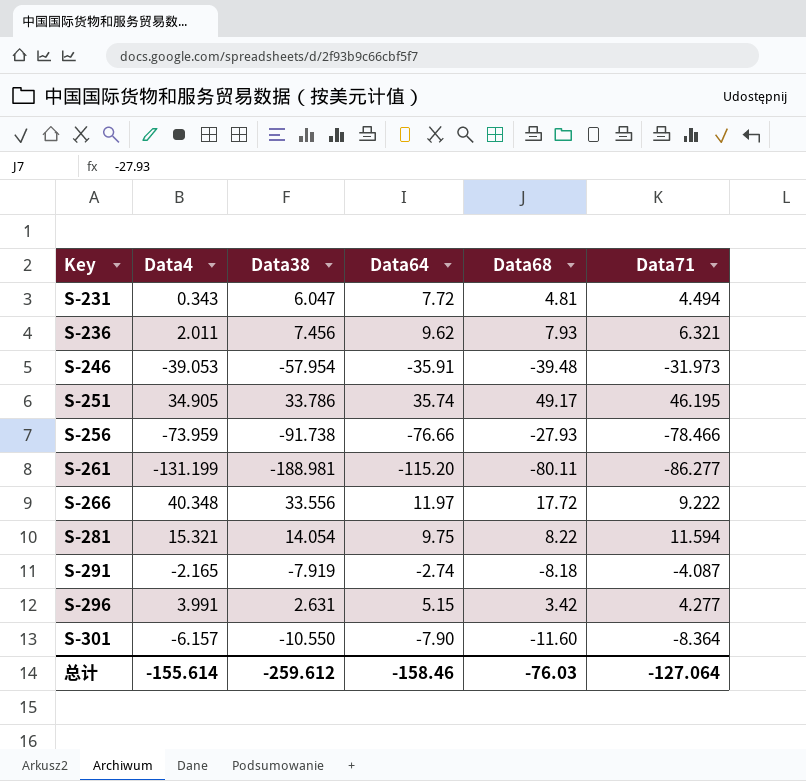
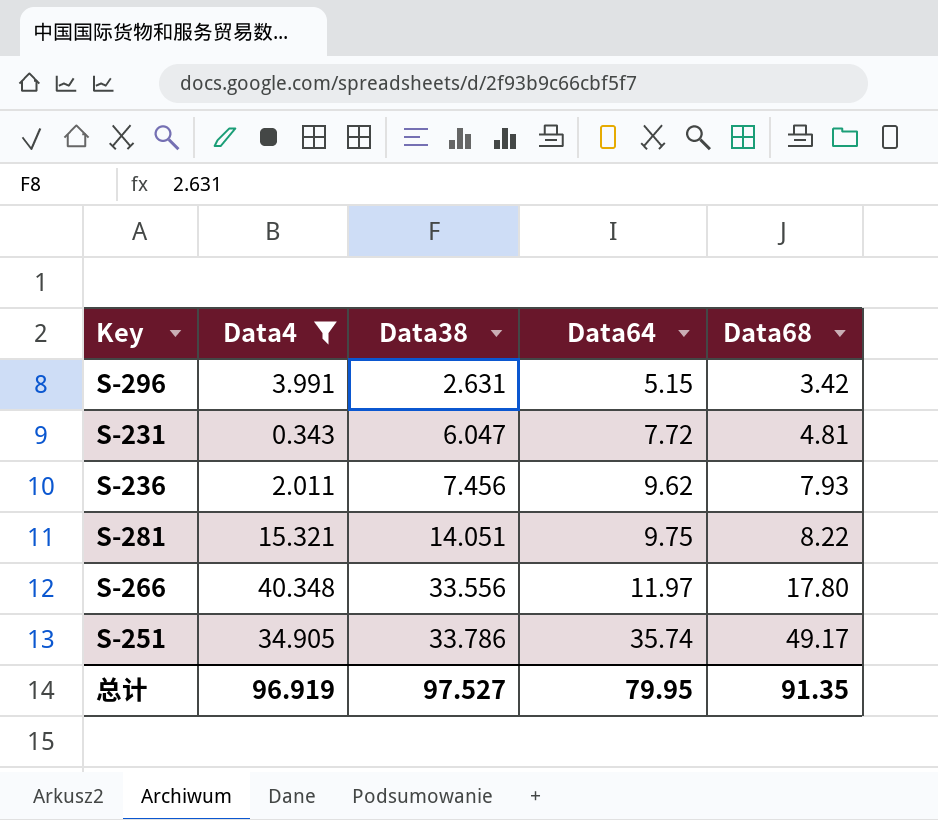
filter: none -> Data4 >= 0.343
row order: Key ascending -> Data38 ascending
column Data71 | position: 6 -> none
S-281 | Data38: 14.054 -> 14.051
S-266 | Data68: 17.72 -> 17.80
总计 | Data4: -155.614 -> 96.919
总计 | Data38: -259.612 -> 97.527
总计 | Data64: -158.46 -> 79.95
总计 | Data68: -76.03 -> 91.35

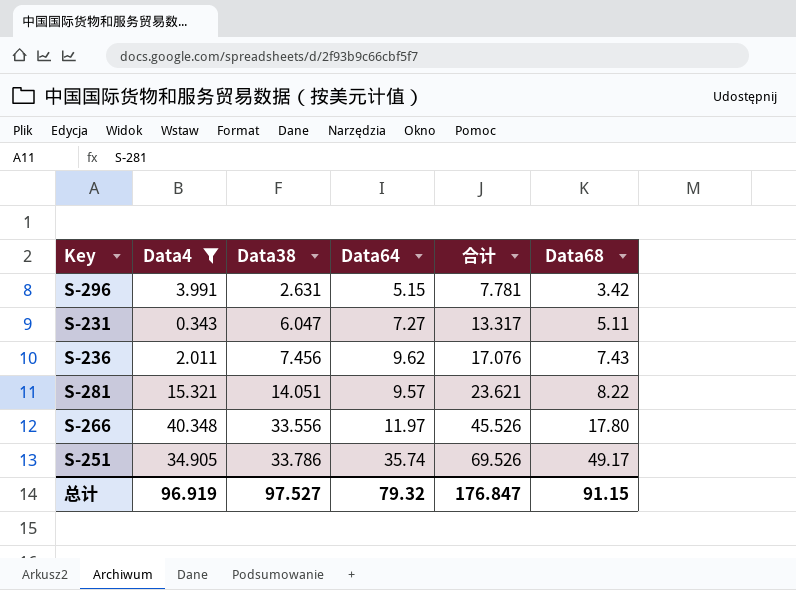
column 合计 | formula: none -> [Data38] + [Data64]
S-231 | Data64: 7.72 -> 7.27
S-231 | Data68: 4.81 -> 5.11
S-236 | Data68: 7.93 -> 7.43
S-281 | Data64: 9.75 -> 9.57
总计 | Data64: 79.95 -> 79.32
总计 | Data68: 91.35 -> 91.15

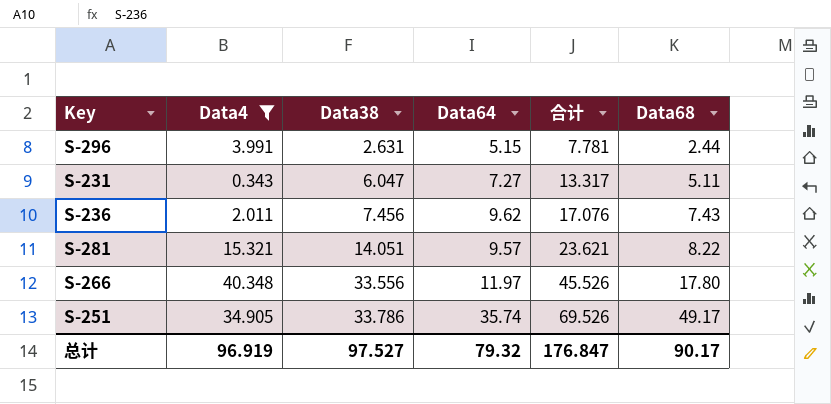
S-296 | Data68: 3.42 -> 2.44
总计 | Data68: 91.15 -> 90.17

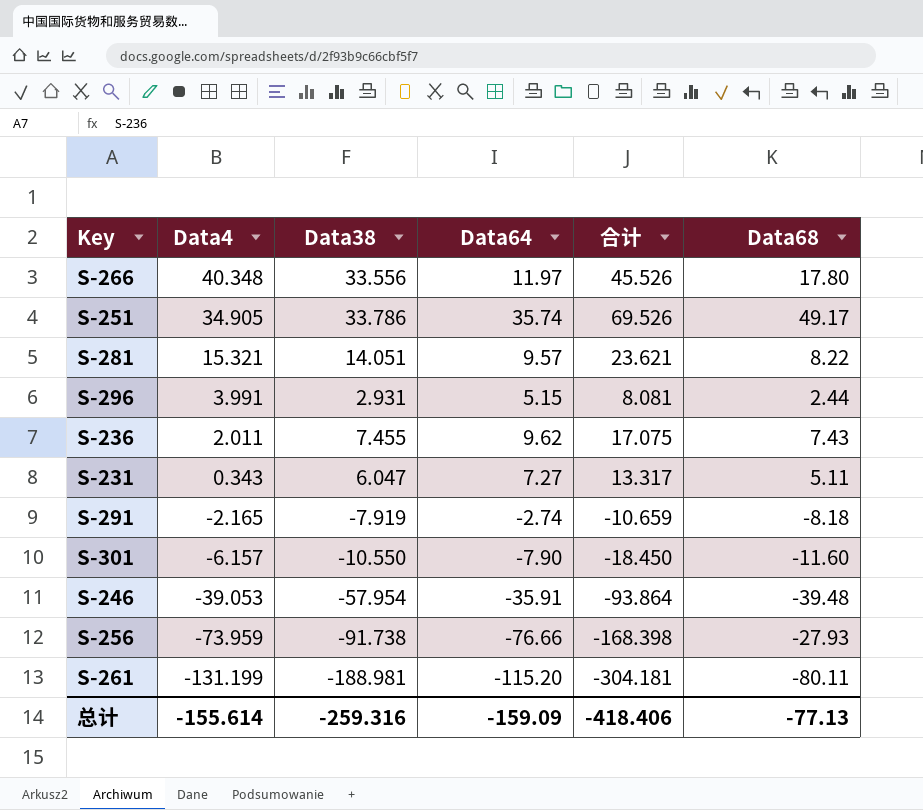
filter: Data4 >= 0.343 -> none
row order: Data38 ascending -> Data4 descending
S-296 | Data38: 2.631 -> 2.931
S-296 | 合计: 7.781 -> 8.081
S-236 | Data38: 7.456 -> 7.455
S-236 | 合计: 17.076 -> 17.075
总计 | Data4: 96.919 -> -155.614
总计 | Data38: 97.527 -> -259.316
总计 | Data64: 79.32 -> -159.09
总计 | 合计: 176.847 -> -418.406
总计 | Data68: 90.17 -> -77.13

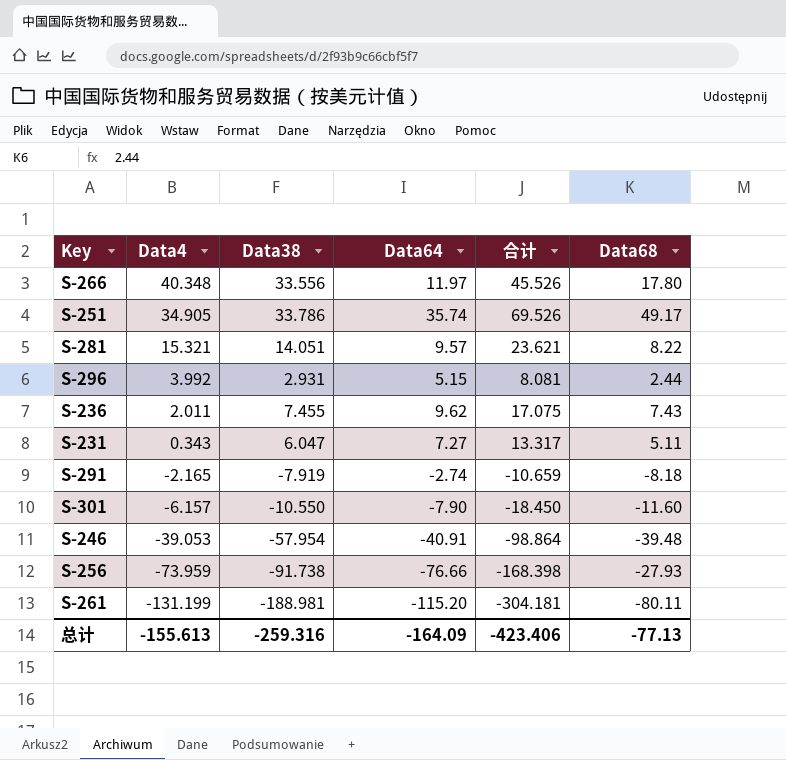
S-296 | Data4: 3.991 -> 3.992
S-246 | Data64: -35.91 -> -40.91
S-246 | 合计: -93.864 -> -98.864
总计 | Data4: -155.614 -> -155.613
总计 | Data64: -159.09 -> -164.09
总计 | 合计: -418.406 -> -423.406

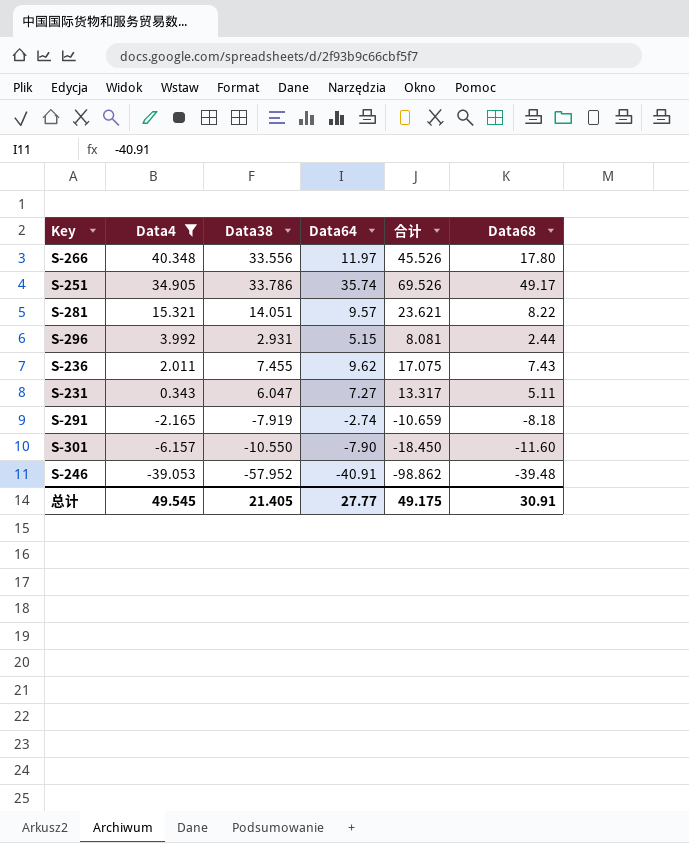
filter: none -> Data4 >= -39.053
S-246 | Data38: -57.954 -> -57.952
S-246 | 合计: -98.864 -> -98.862
总计 | Data4: -155.613 -> 49.545
总计 | Data38: -259.316 -> 21.405
总计 | Data64: -164.09 -> 27.77
总计 | 合计: -423.406 -> 49.175
总计 | Data68: -77.13 -> 30.91

